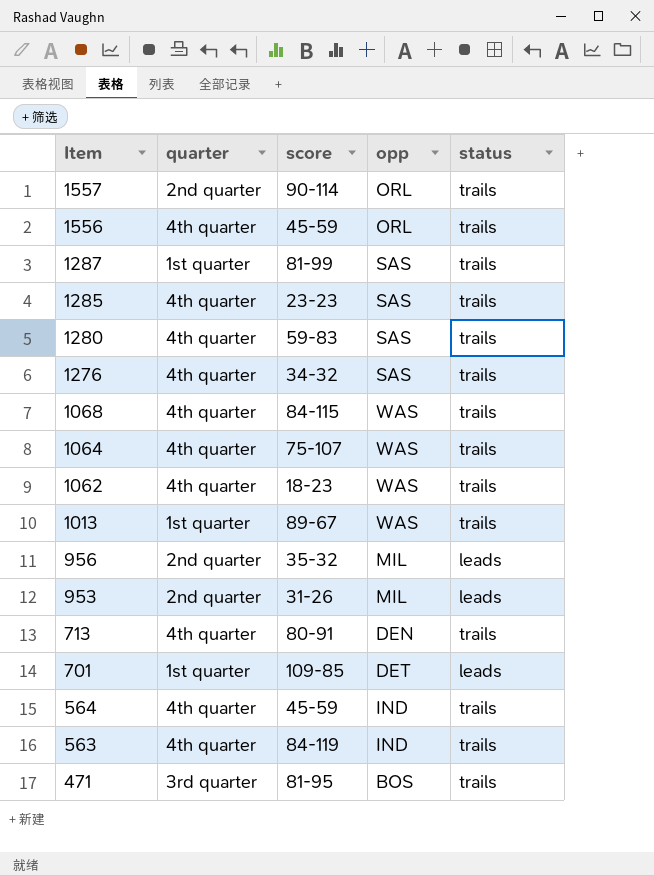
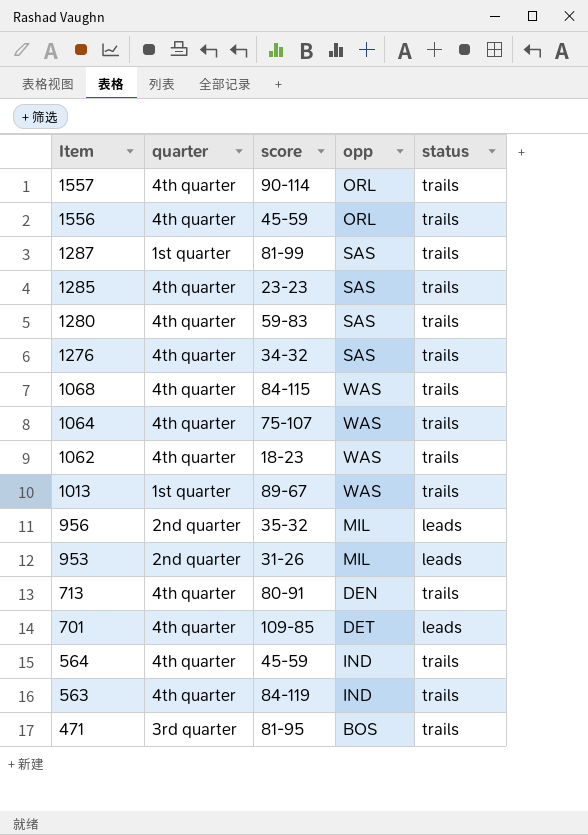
1557 | quarter: 2nd quarter -> 4th quarter
701 | quarter: 1st quarter -> 4th quarter

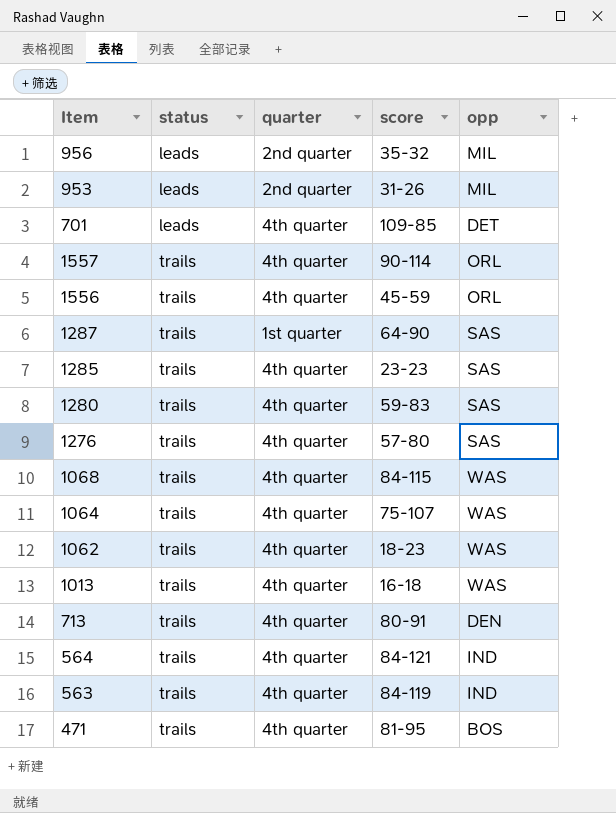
row order: Item descending -> status ascending
column status | position: 5 -> 2
1287 | score: 81-99 -> 64-90
1276 | score: 34-32 -> 57-80
1013 | quarter: 1st quarter -> 4th quarter
1013 | score: 89-67 -> 16-18
564 | score: 45-59 -> 84-121
471 | quarter: 3rd quarter -> 4th quarter

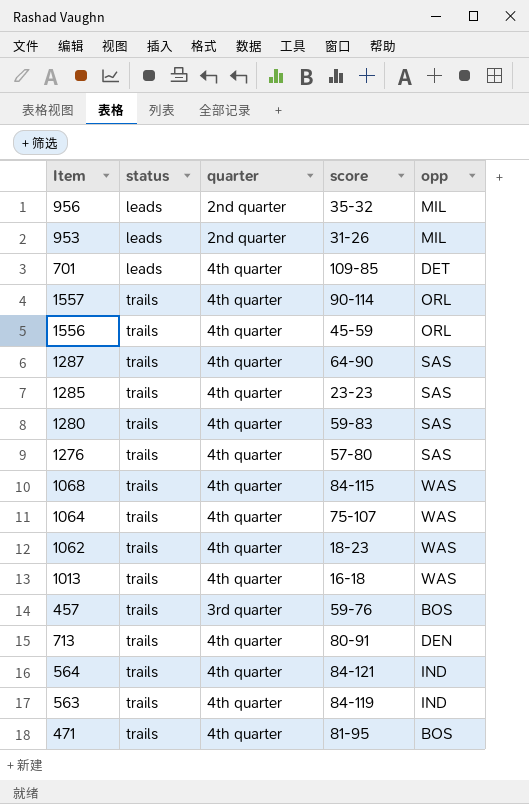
1287 | quarter: 1st quarter -> 4th quarter
row 457: none -> trails | 3rd quarter | 59-76 | BOS

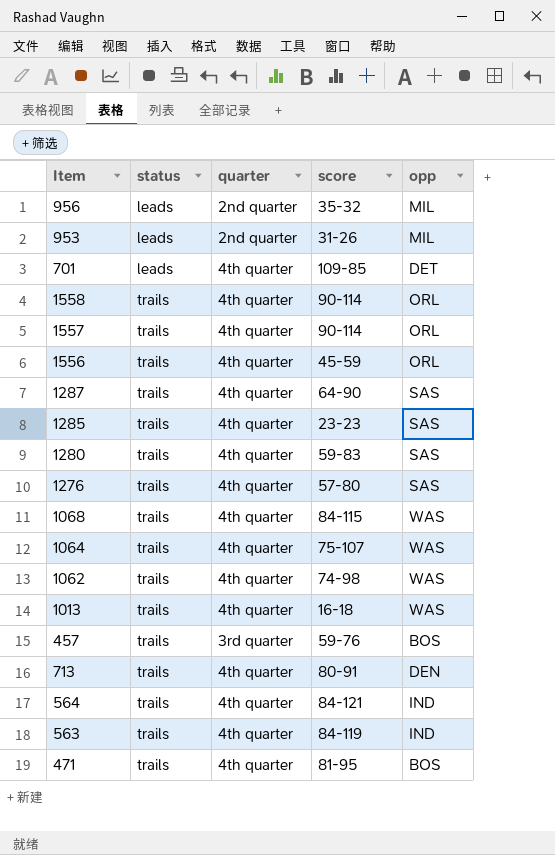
row 1558: none -> trails | 4th quarter | 90-114 | ORL
1062 | score: 18-23 -> 74-98

